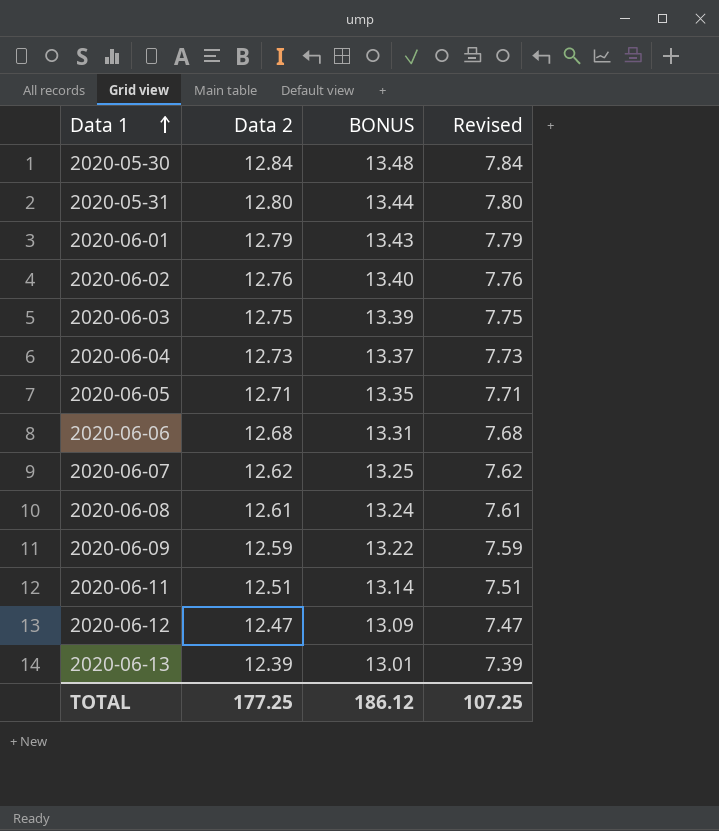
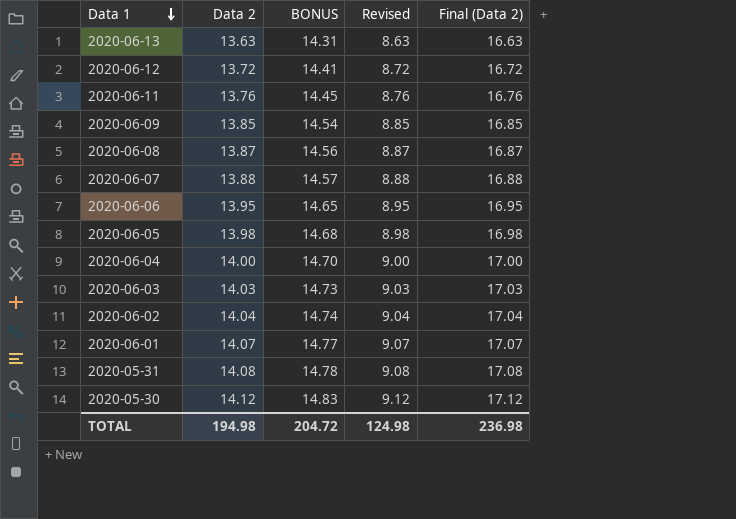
row order: Data 1 ascending -> Data 1 descending
column Final (Data 2) | formula: none -> [Data 2] + 3
2020-06-13 | Data 2: 12.39 -> 13.63
2020-06-13 | BONUS: 13.01 -> 14.31
2020-06-13 | Revised: 7.39 -> 8.63
2020-06-12 | Data 2: 12.47 -> 13.72
2020-06-12 | BONUS: 13.09 -> 14.41
2020-06-12 | Revised: 7.47 -> 8.72
2020-06-11 | Data 2: 12.51 -> 13.76
2020-06-11 | BONUS: 13.14 -> 14.45
2020-06-11 | Revised: 7.51 -> 8.76
2020-06-09 | Data 2: 12.59 -> 13.85
2020-06-09 | BONUS: 13.22 -> 14.54
2020-06-09 | Revised: 7.59 -> 8.85
2020-06-08 | Data 2: 12.61 -> 13.87
2020-06-08 | BONUS: 13.24 -> 14.56
2020-06-08 | Revised: 7.61 -> 8.87
2020-06-07 | Data 2: 12.62 -> 13.88
2020-06-07 | BONUS: 13.25 -> 14.57
2020-06-07 | Revised: 7.62 -> 8.88
2020-06-06 | Data 2: 12.68 -> 13.95
2020-06-06 | BONUS: 13.31 -> 14.65
2020-06-06 | Revised: 7.68 -> 8.95
2020-06-05 | Data 2: 12.71 -> 13.98
2020-06-05 | BONUS: 13.35 -> 14.68
2020-06-05 | Revised: 7.71 -> 8.98
2020-06-04 | Data 2: 12.73 -> 14.00
2020-06-04 | BONUS: 13.37 -> 14.70
2020-06-04 | Revised: 7.73 -> 9.00
2020-06-03 | Data 2: 12.75 -> 14.03
2020-06-03 | BONUS: 13.39 -> 14.73
2020-06-03 | Revised: 7.75 -> 9.03
2020-06-02 | Data 2: 12.76 -> 14.04
2020-06-02 | BONUS: 13.40 -> 14.74
2020-06-02 | Revised: 7.76 -> 9.04
2020-06-01 | Data 2: 12.79 -> 14.07
2020-06-01 | BONUS: 13.43 -> 14.77
2020-06-01 | Revised: 7.79 -> 9.07
2020-05-31 | Data 2: 12.80 -> 14.08
2020-05-31 | BONUS: 13.44 -> 14.78
2020-05-31 | Revised: 7.80 -> 9.08
2020-05-30 | Data 2: 12.84 -> 14.12
2020-05-30 | BONUS: 13.48 -> 14.83
2020-05-30 | Revised: 7.84 -> 9.12
TOTAL | Data 2: 177.25 -> 194.98
TOTAL | BONUS: 186.12 -> 204.72
TOTAL | Revised: 107.25 -> 124.98

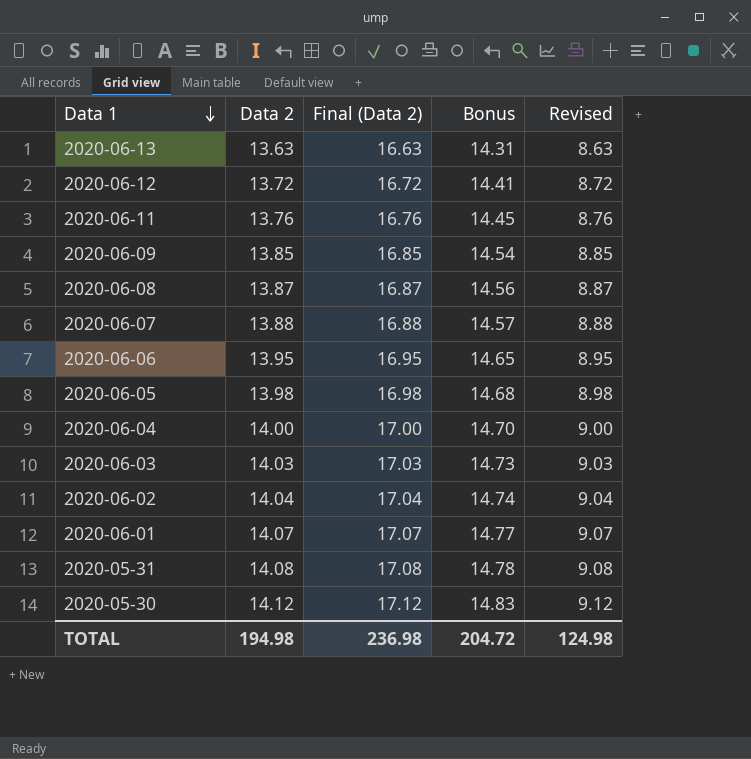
column Final (Data 2) | position: 5 -> 3
column name: BONUS -> Bonus

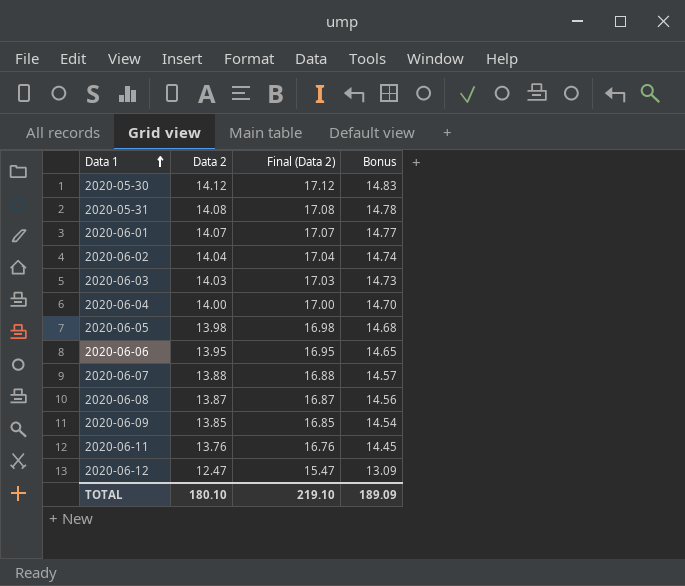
row order: Data 1 descending -> Data 1 ascending
column Revised | formula: [Data 2] - 5 -> none
row 2020-06-13: 13.63 | 16.63 | 14.31 | 8.63 -> none
2020-06-12 | Data 2: 13.72 -> 12.47
2020-06-12 | Final (Data 2): 16.72 -> 15.47
2020-06-12 | Bonus: 14.41 -> 13.09
TOTAL | Data 2: 194.98 -> 180.10
TOTAL | Final (Data 2): 236.98 -> 219.10
TOTAL | Bonus: 204.72 -> 189.09

